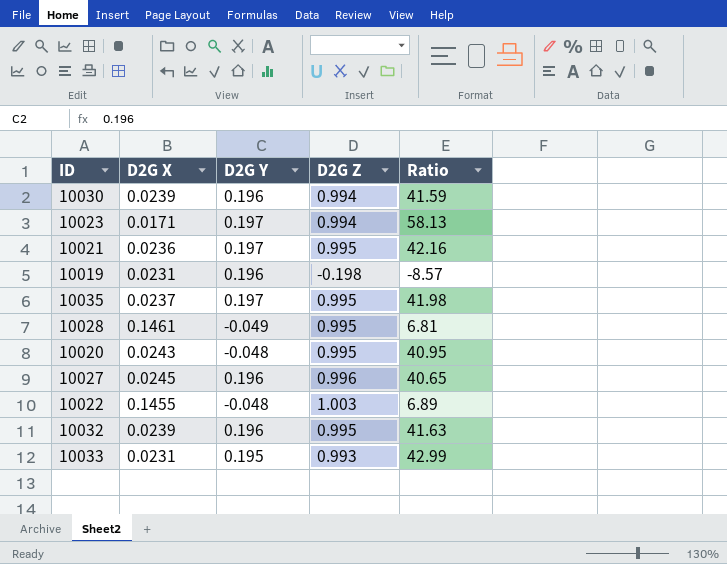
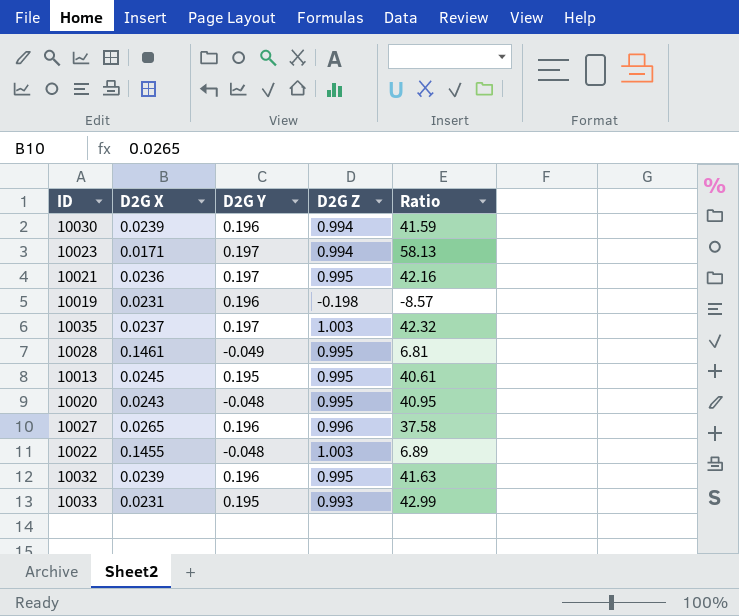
10035 | D2G Z: 0.995 -> 1.003
10035 | Ratio: 41.98 -> 42.32
row 10013: none -> 0.0245 | 0.195 | 0.995 | 40.61
10027 | D2G X: 0.0245 -> 0.0265
10027 | Ratio: 40.65 -> 37.58

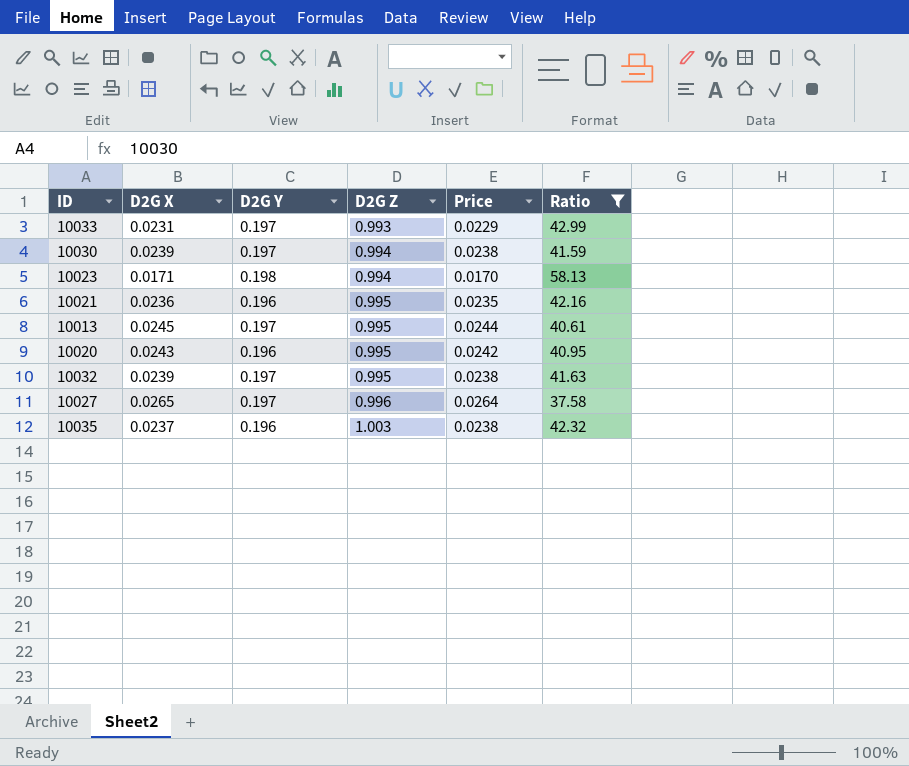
filter: none -> Ratio >= 37.58
row order: none -> D2G Z ascending
column Price | formula: none -> [D2G X] * [D2G Z]
10033 | D2G Y: 0.195 -> 0.197
10030 | D2G Y: 0.196 -> 0.197
10023 | D2G Y: 0.197 -> 0.198
10021 | D2G Y: 0.197 -> 0.196
10013 | D2G Y: 0.195 -> 0.197
10020 | D2G Y: -0.048 -> 0.196
10032 | D2G Y: 0.196 -> 0.197
10027 | D2G Y: 0.196 -> 0.197
10035 | D2G Y: 0.197 -> 0.196

